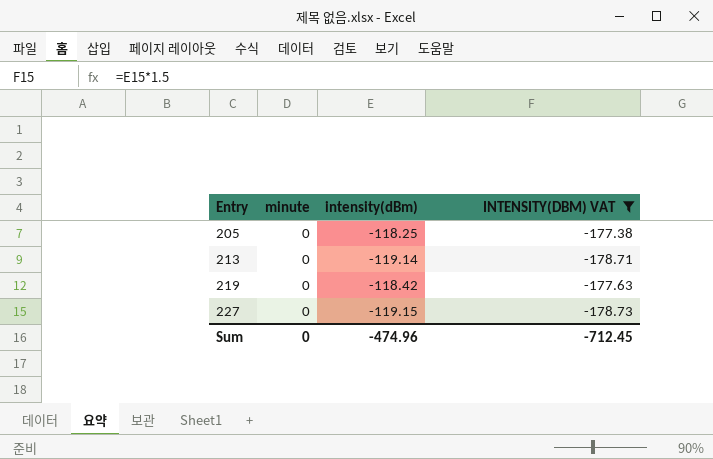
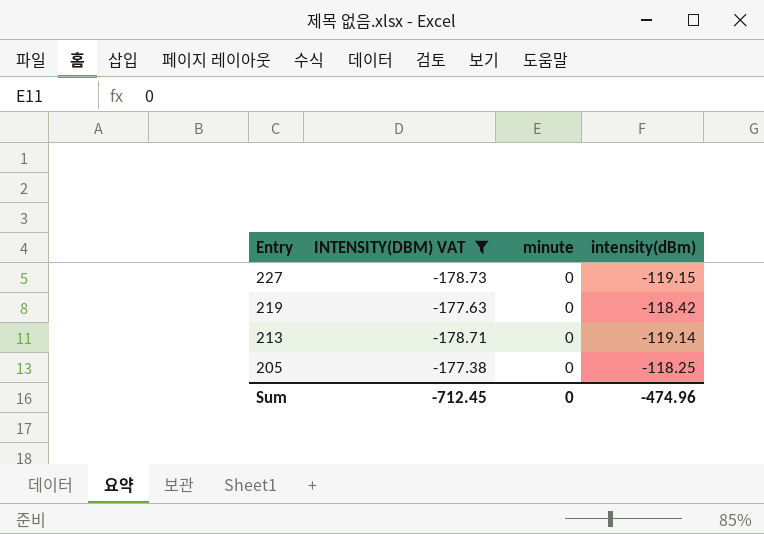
row order: Entry ascending -> Entry descending
column INTENSITY(DBM) VAT | position: 4 -> 2

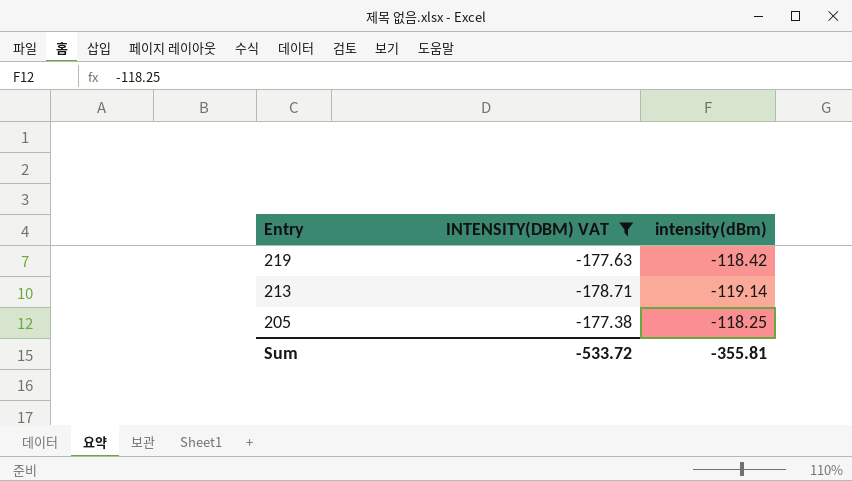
column minute | position: 3 -> none
row 227: -178.73 | 0 | -119.15 -> none
Sum | INTENSITY(DBM) VAT: -712.45 -> -533.72
Sum | intensity(dBm): -474.96 -> -355.81

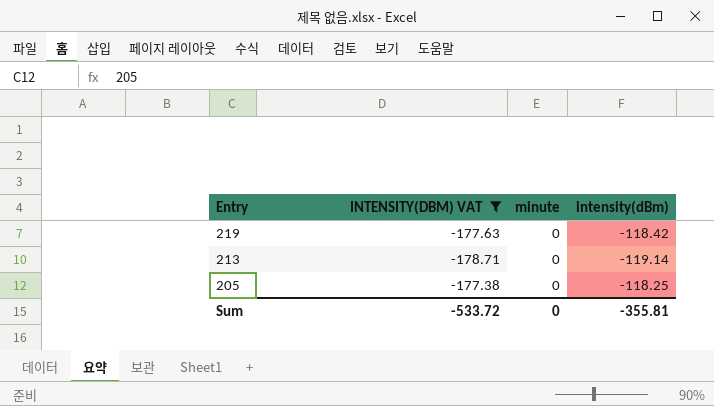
column minute | position: none -> 3

